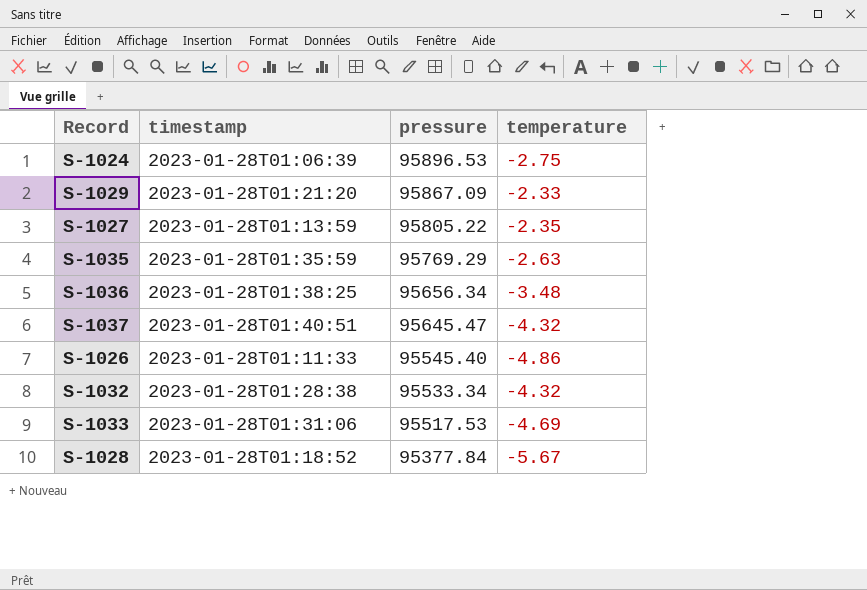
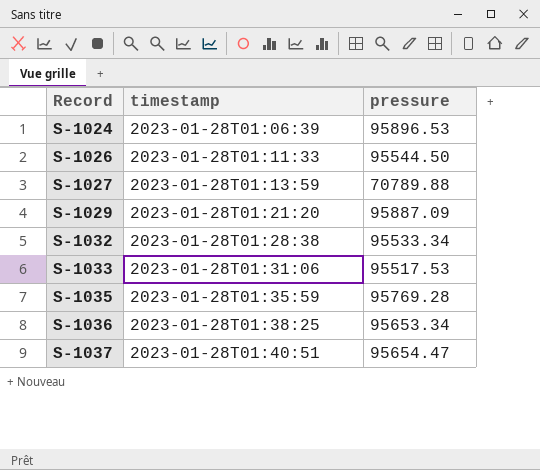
row order: pressure descending -> Record ascending
column temperature | position: 4 -> none
row S-1028: 2023-01-28T01:18:52 | 95377.84 | -5.67 -> none
S-1026 | pressure: 95545.40 -> 95544.50
S-1027 | pressure: 95805.22 -> 70789.88
S-1029 | pressure: 95867.09 -> 95887.09
S-1035 | pressure: 95769.29 -> 95769.28
S-1036 | pressure: 95656.34 -> 95653.34
S-1037 | pressure: 95645.47 -> 95654.47

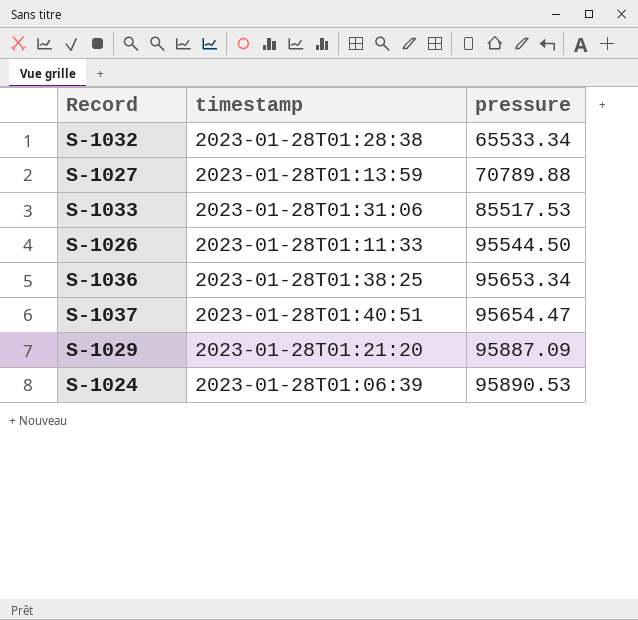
row order: Record ascending -> pressure ascending
row S-1035: 2023-01-28T01:35:59 | 95769.28 -> none
S-1032 | pressure: 95533.34 -> 65533.34
S-1033 | pressure: 95517.53 -> 85517.53
S-1024 | pressure: 95896.53 -> 95890.53

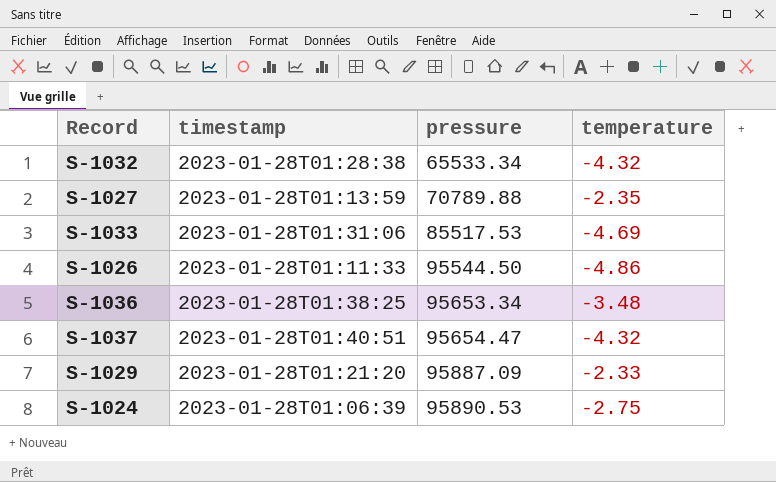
column temperature | position: none -> 4

